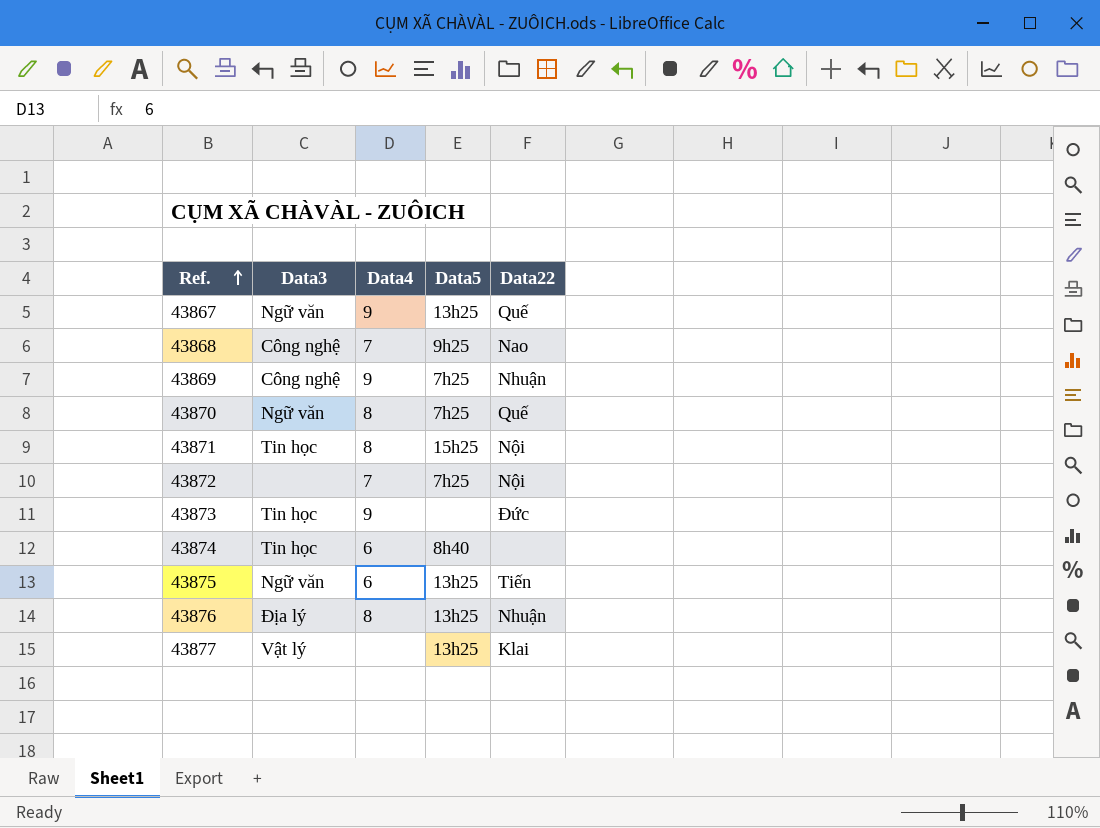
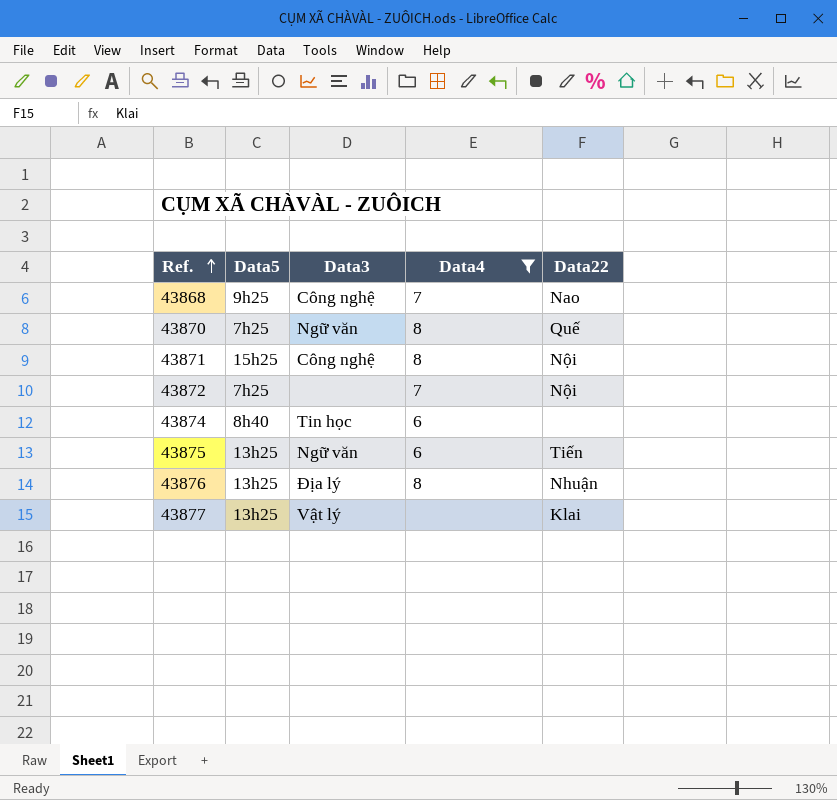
filter: none -> Data4 != 9
column Data5 | position: 4 -> 2
43871 | Data3: Tin học -> Công nghệ

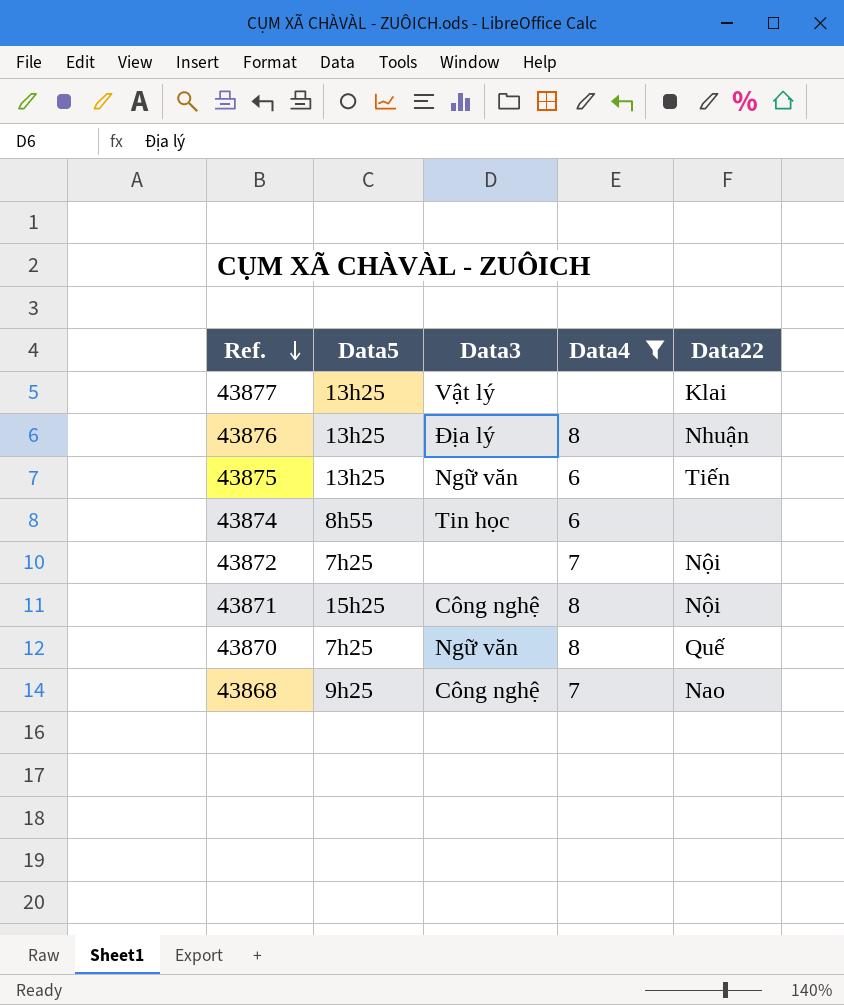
row order: Ref. ascending -> Ref. descending
43874 | Data5: 8h40 -> 8h55

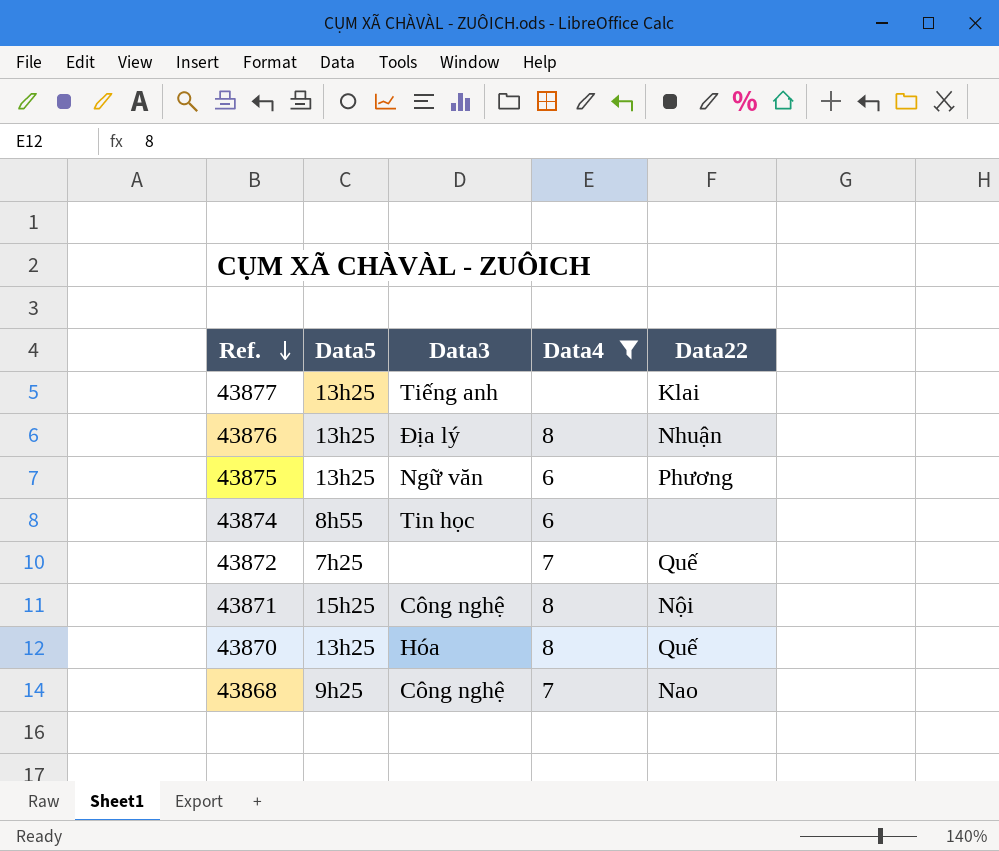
43877 | Data3: Vật lý -> Tiếng anh
43875 | Data22: Tiến -> Phương
43872 | Data22: Nội -> Quế
43870 | Data5: 7h25 -> 13h25
43870 | Data3: Ngữ văn -> Hóa

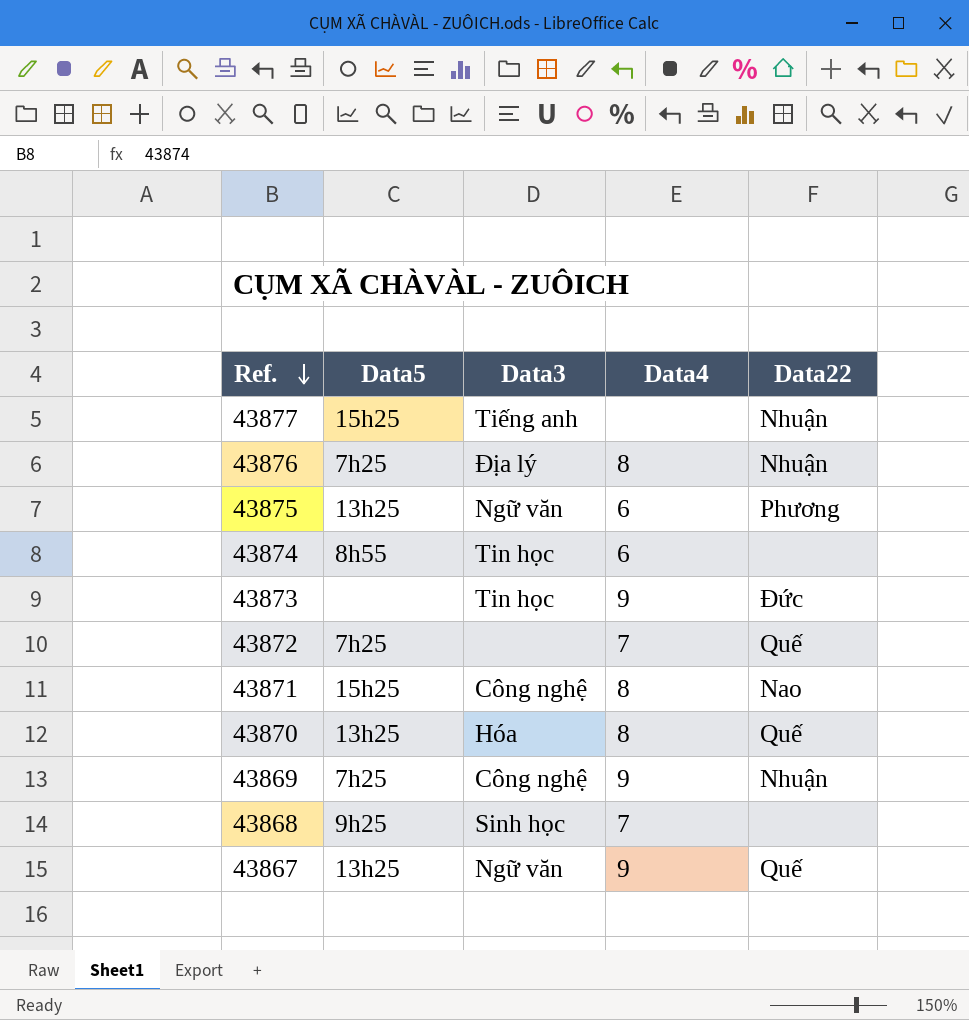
filter: Data4 != 9 -> none
43877 | Data5: 13h25 -> 15h25
43877 | Data22: Klai -> Nhuận
43876 | Data5: 13h25 -> 7h25
43871 | Data22: Nội -> Nao
43868 | Data3: Công nghệ -> Sinh học
43868 | Data22: Nao -> none

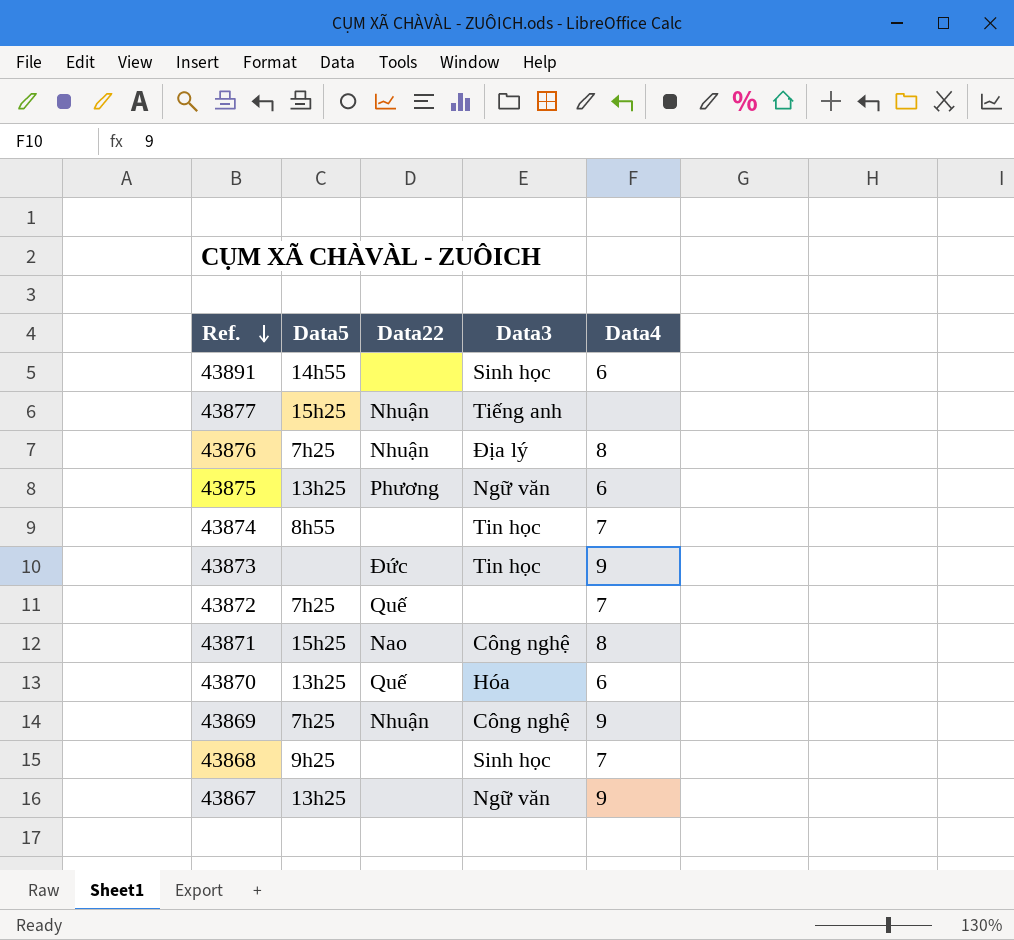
column Data22 | position: 5 -> 3
row 43891: none -> 14h55 | none | Sinh học | 6
43874 | Data4: 6 -> 7
43870 | Data4: 8 -> 6
43867 | Data22: Quế -> none

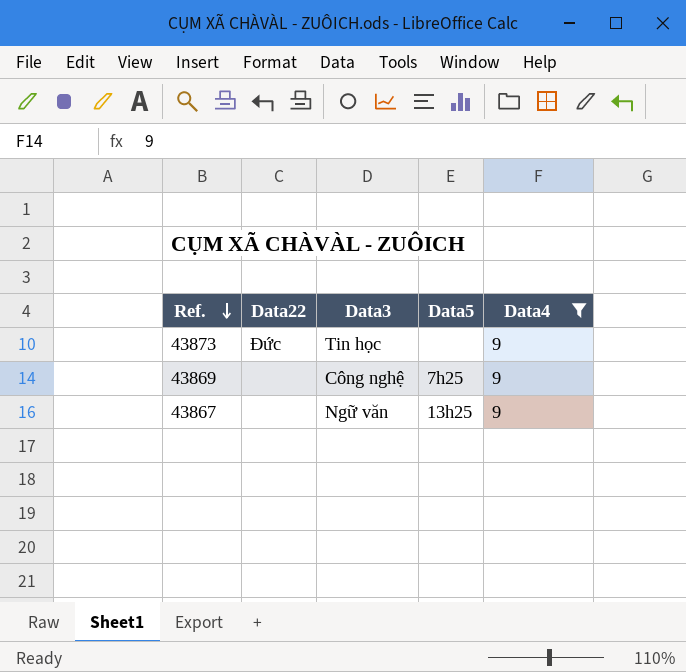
filter: none -> Data4 = 9
column Data5 | position: 2 -> 4
43869 | Data22: Nhuận -> none

